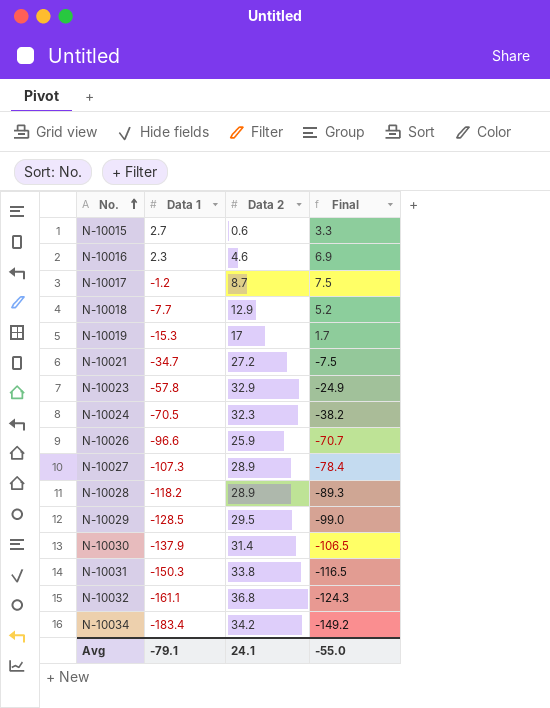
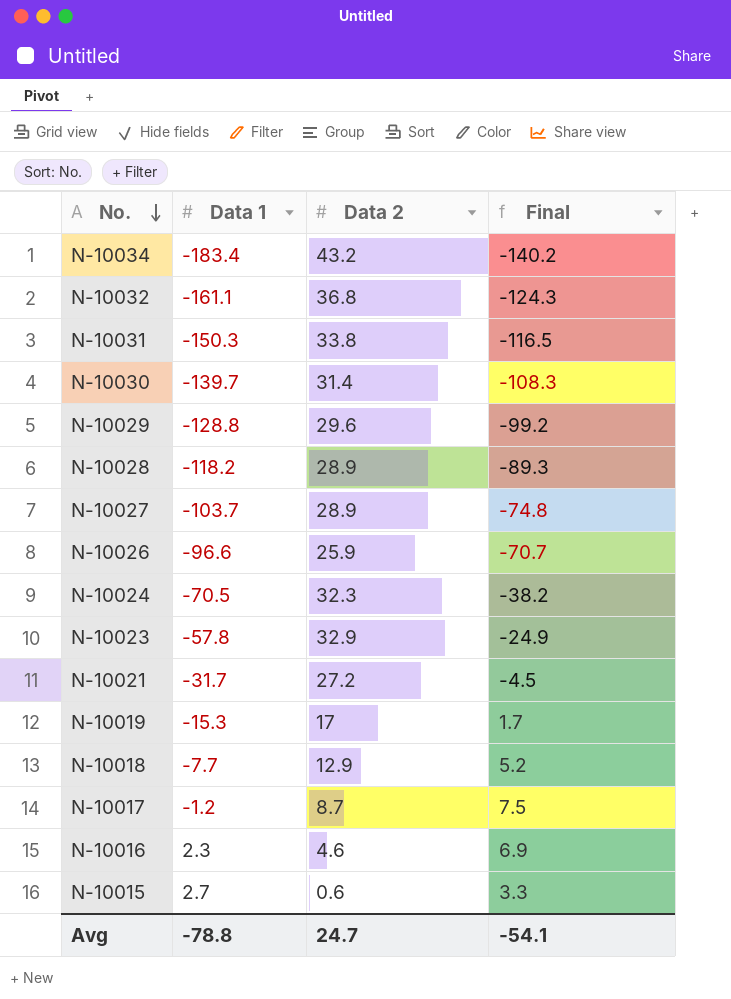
row order: No. ascending -> No. descending
N-10034 | Data 2: 34.2 -> 43.2
N-10034 | Final: -149.2 -> -140.2
N-10030 | Data 1: -137.9 -> -139.7
N-10030 | Final: -106.5 -> -108.3
N-10029 | Data 1: -128.5 -> -128.8
N-10029 | Data 2: 29.5 -> 29.6
N-10029 | Final: -99.0 -> -99.2
N-10027 | Data 1: -107.3 -> -103.7
N-10027 | Final: -78.4 -> -74.8
N-10021 | Data 1: -34.7 -> -31.7
N-10021 | Final: -7.5 -> -4.5
Avg | Data 1: -79.1 -> -78.8
Avg | Data 2: 24.1 -> 24.7
Avg | Final: -55.0 -> -54.1

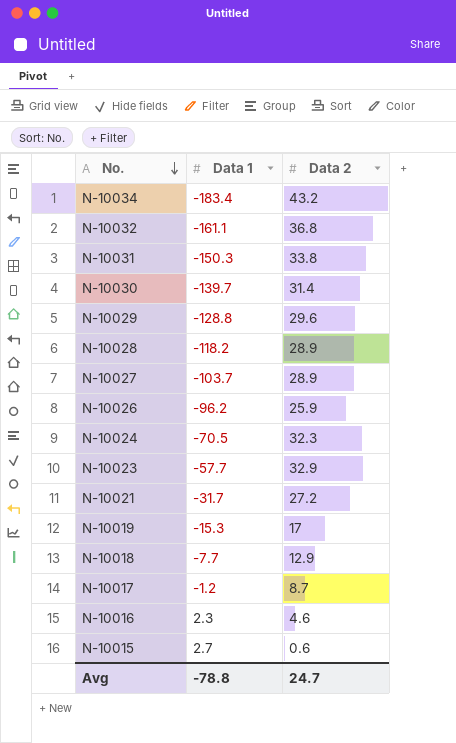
column Final | formula: [Data 1] + [Data 2] -> none
N-10026 | Data 1: -96.6 -> -96.2
N-10023 | Data 1: -57.8 -> -57.7

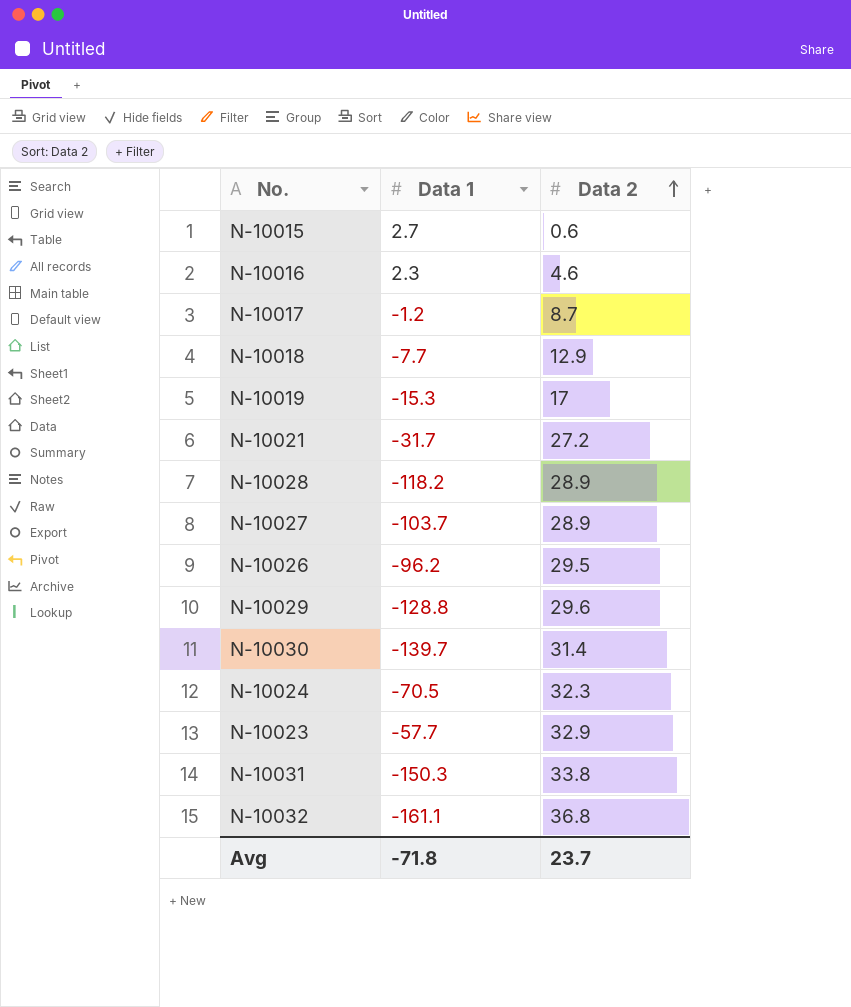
row order: No. descending -> Data 2 ascending
row N-10034: -183.4 | 43.2 -> none
N-10026 | Data 2: 25.9 -> 29.5
Avg | Data 1: -78.8 -> -71.8
Avg | Data 2: 24.7 -> 23.7

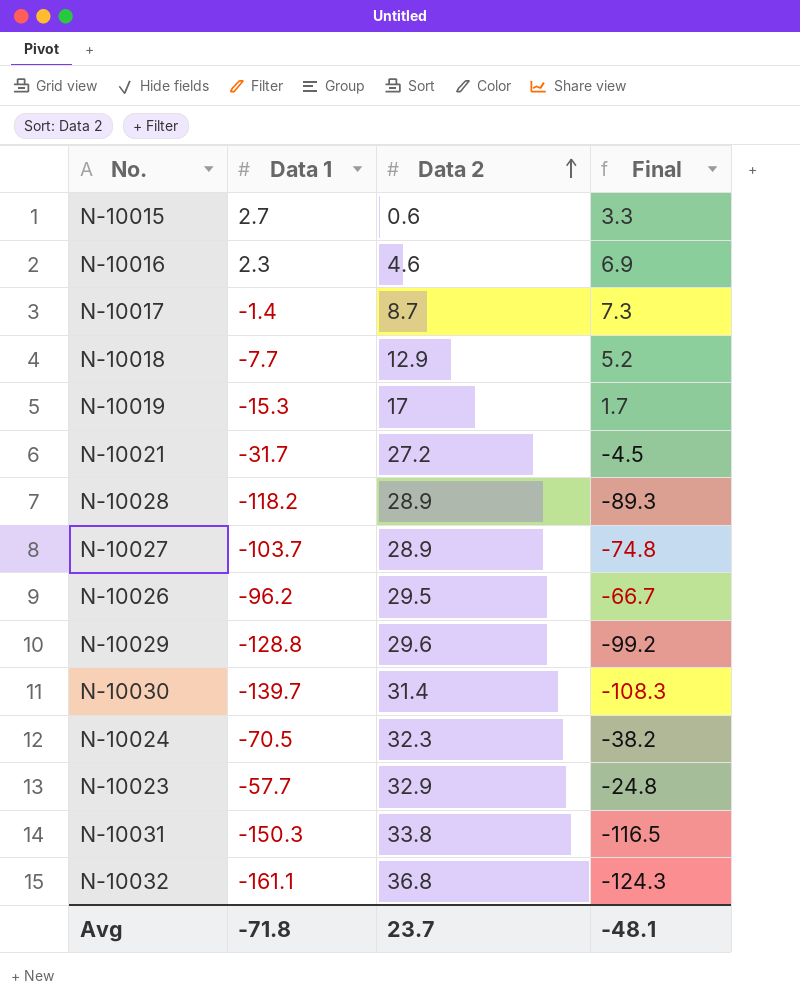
column Final | formula: none -> [Data 1] + [Data 2]
N-10017 | Data 1: -1.2 -> -1.4

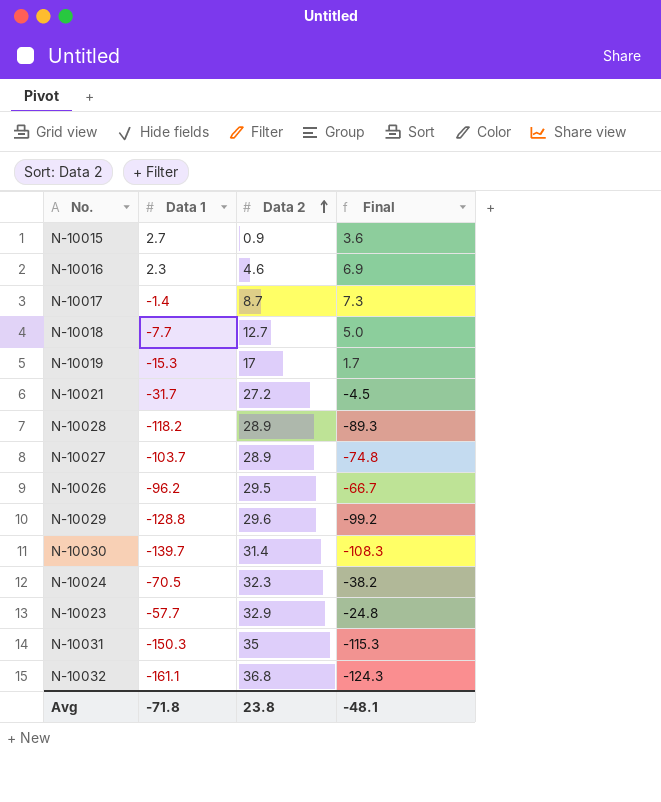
N-10015 | Data 2: 0.6 -> 0.9
N-10015 | Final: 3.3 -> 3.6
N-10018 | Data 2: 12.9 -> 12.7
N-10018 | Final: 5.2 -> 5.0
N-10031 | Data 2: 33.8 -> 35
N-10031 | Final: -116.5 -> -115.3
Avg | Data 2: 23.7 -> 23.8

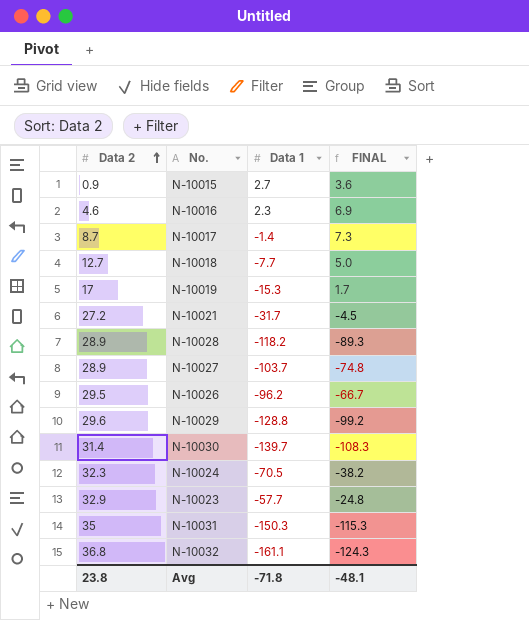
column Data 2 | position: 3 -> 1
column name: Final -> FINAL

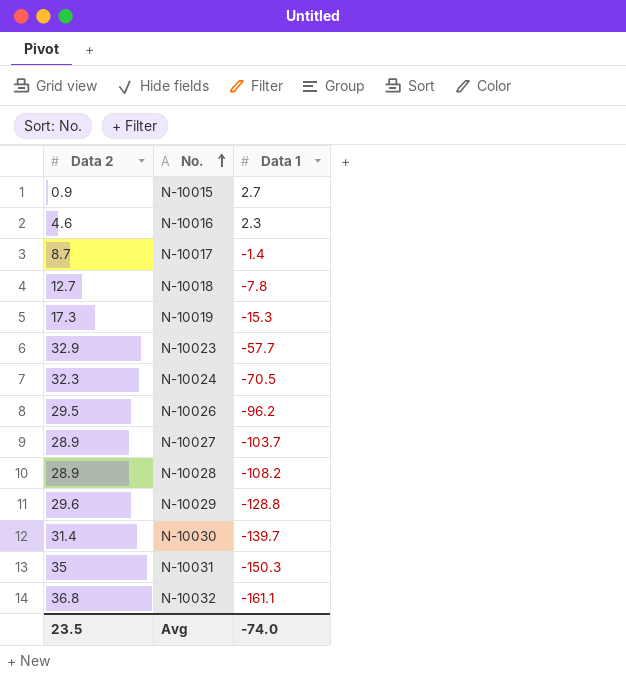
row order: Data 2 ascending -> No. ascending
column FINAL | formula: [Data 2] + [Data 1] -> none
row N-10021: 27.2 | -31.7 | -4.5 -> none
N-10018 | Data 1: -7.7 -> -7.8
N-10019 | Data 2: 17 -> 17.3
N-10028 | Data 1: -118.2 -> -108.2
Avg | Data 2: 23.8 -> 23.5
Avg | Data 1: -71.8 -> -74.0

